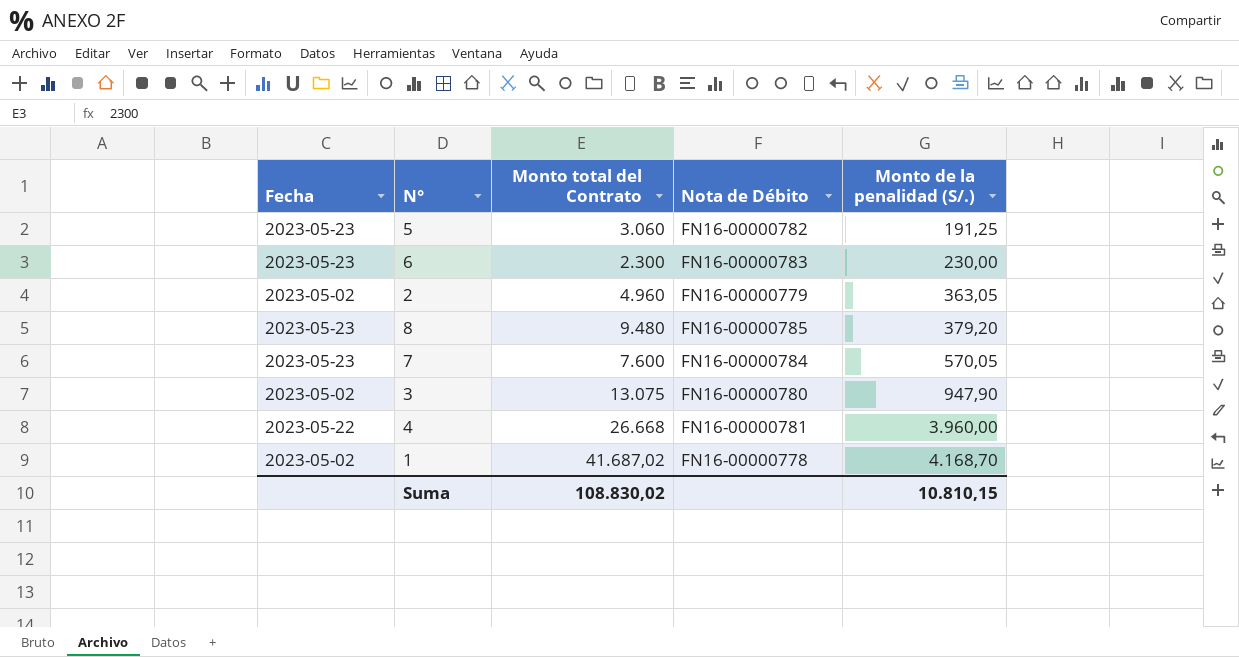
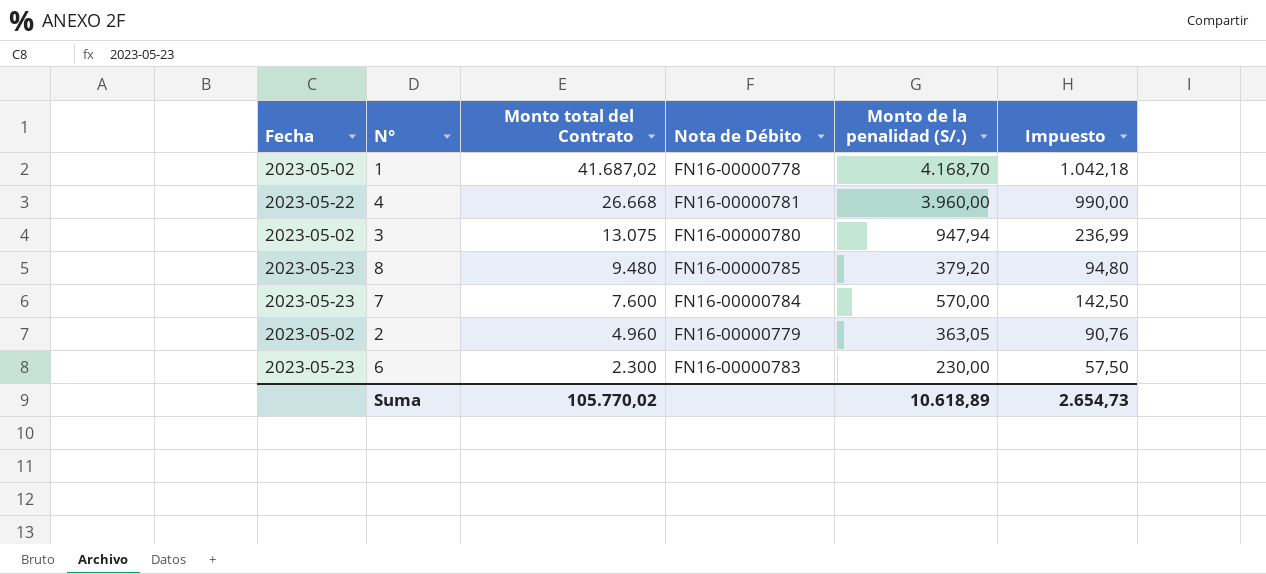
row order: Monto de la penalidad (S/.) ascending -> Monto total del Contrato descending
column Impuesto | formula: none -> [Monto de la penalidad (S/.)] * 0,25
row 5: 2023-05-23 | 3.060 | FN16-00000782 | 191,25 -> none
3 | Monto de la penalidad (S/.): 947,90 -> 947,94
7 | Monto de la penalidad (S/.): 570,05 -> 570,00
Suma | Monto total del Contrato: 108.830,02 -> 105.770,02
Suma | Monto de la penalidad (S/.): 10.810,15 -> 10.618,89

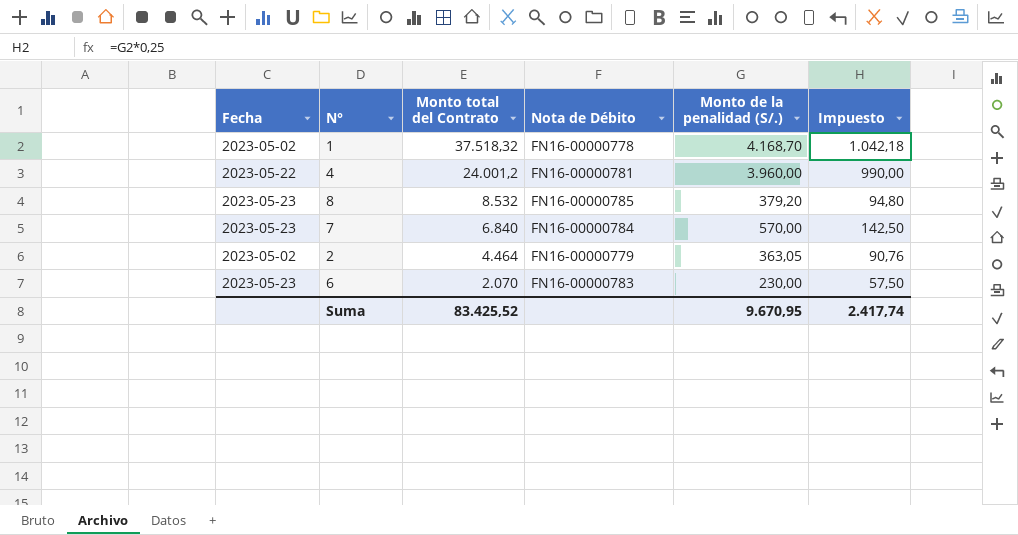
row 3: 2023-05-02 | 13.075 | FN16-00000780 | 947,94 | 236,99 -> none
1 | Monto total del Contrato: 41.687,02 -> 37.518,32
4 | Monto total del Contrato: 26.668 -> 24.001,2
8 | Monto total del Contrato: 9.480 -> 8.532
7 | Monto total del Contrato: 7.600 -> 6.840
2 | Monto total del Contrato: 4.960 -> 4.464
6 | Monto total del Contrato: 2.300 -> 2.070
Suma | Monto total del Contrato: 105.770,02 -> 83.425,52
Suma | Monto de la penalidad (S/.): 10.618,89 -> 9.670,95
Suma | Impuesto: 2.654,73 -> 2.417,74

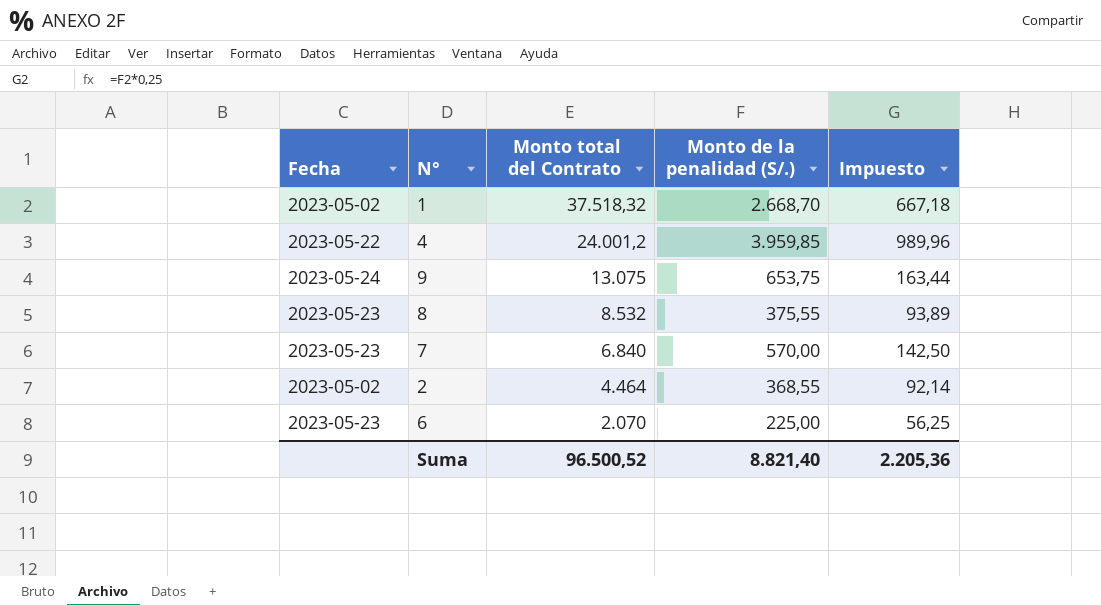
column Nota de Débito | position: 4 -> none
1 | Monto de la penalidad (S/.): 4.168,70 -> 2.668,70
1 | Impuesto: 1.042,18 -> 667,18
4 | Monto de la penalidad (S/.): 3.960,00 -> 3.959,85
4 | Impuesto: 990,00 -> 989,96
row 9: none -> 2023-05-24 | 13.075 | 653,75 | 163,44
8 | Monto de la penalidad (S/.): 379,20 -> 375,55
8 | Impuesto: 94,80 -> 93,89
2 | Monto de la penalidad (S/.): 363,05 -> 368,55
2 | Impuesto: 90,76 -> 92,14
6 | Monto de la penalidad (S/.): 230,00 -> 225,00
6 | Impuesto: 57,50 -> 56,25
Suma | Monto total del Contrato: 83.425,52 -> 96.500,52
Suma | Monto de la penalidad (S/.): 9.670,95 -> 8.821,40
Suma | Impuesto: 2.417,74 -> 2.205,36

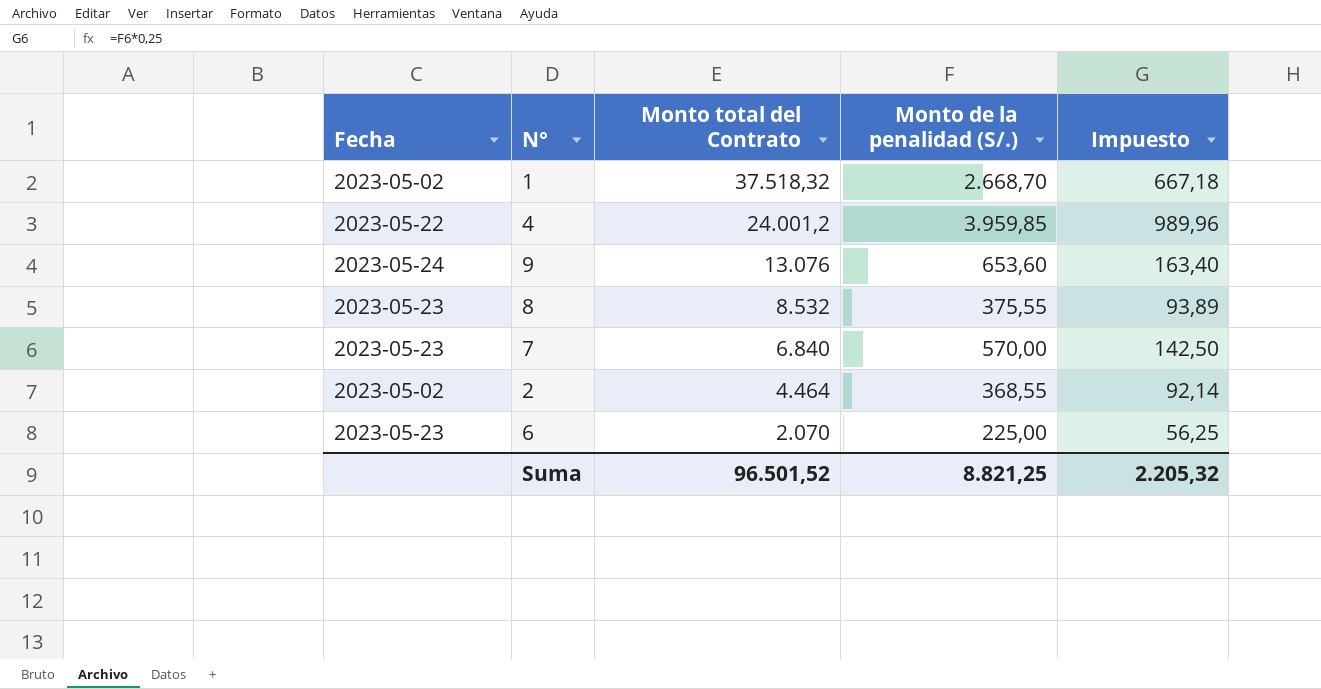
9 | Monto total del Contrato: 13.075 -> 13.076
9 | Monto de la penalidad (S/.): 653,75 -> 653,60
9 | Impuesto: 163,44 -> 163,40
Suma | Monto total del Contrato: 96.500,52 -> 96.501,52
Suma | Monto de la penalidad (S/.): 8.821,40 -> 8.821,25
Suma | Impuesto: 2.205,36 -> 2.205,32

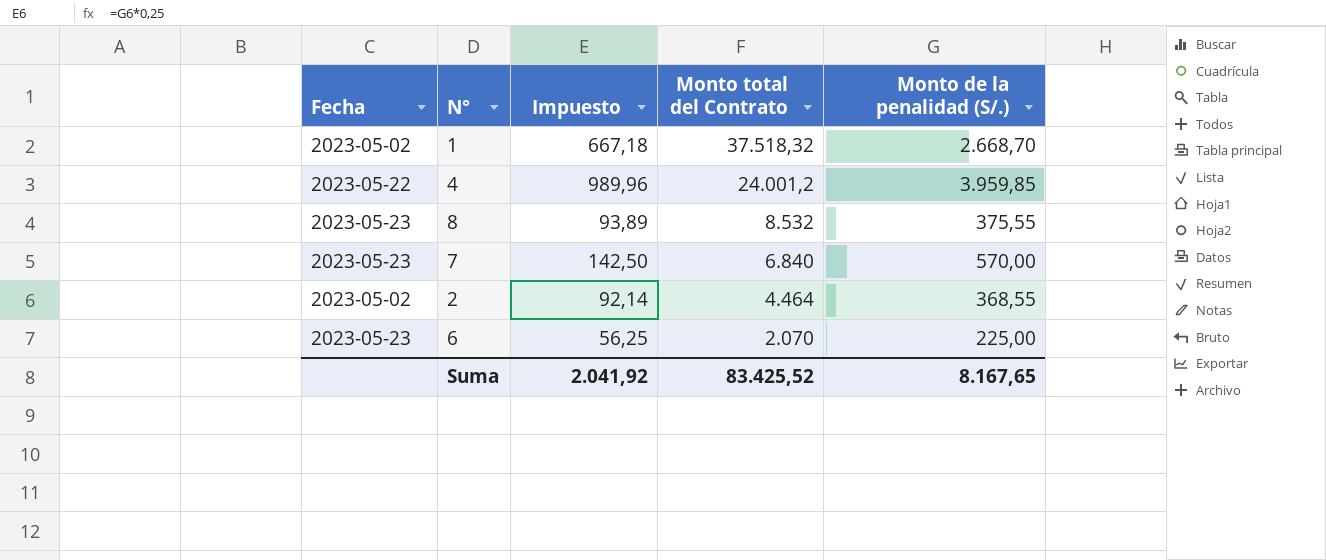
column Impuesto | position: 5 -> 3
row 9: 2023-05-24 | 13.076 | 653,60 | 163,40 -> none
Suma | Impuesto: 2.205,32 -> 2.041,92
Suma | Monto total del Contrato: 96.501,52 -> 83.425,52
Suma | Monto de la penalidad (S/.): 8.821,25 -> 8.167,65

